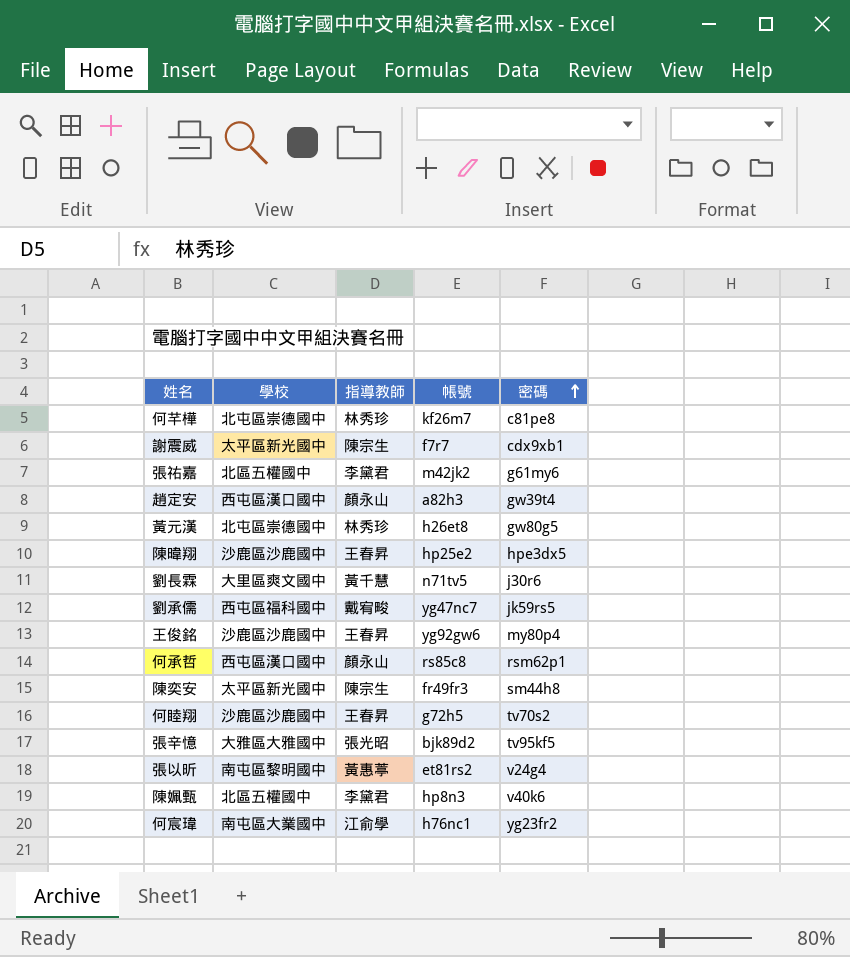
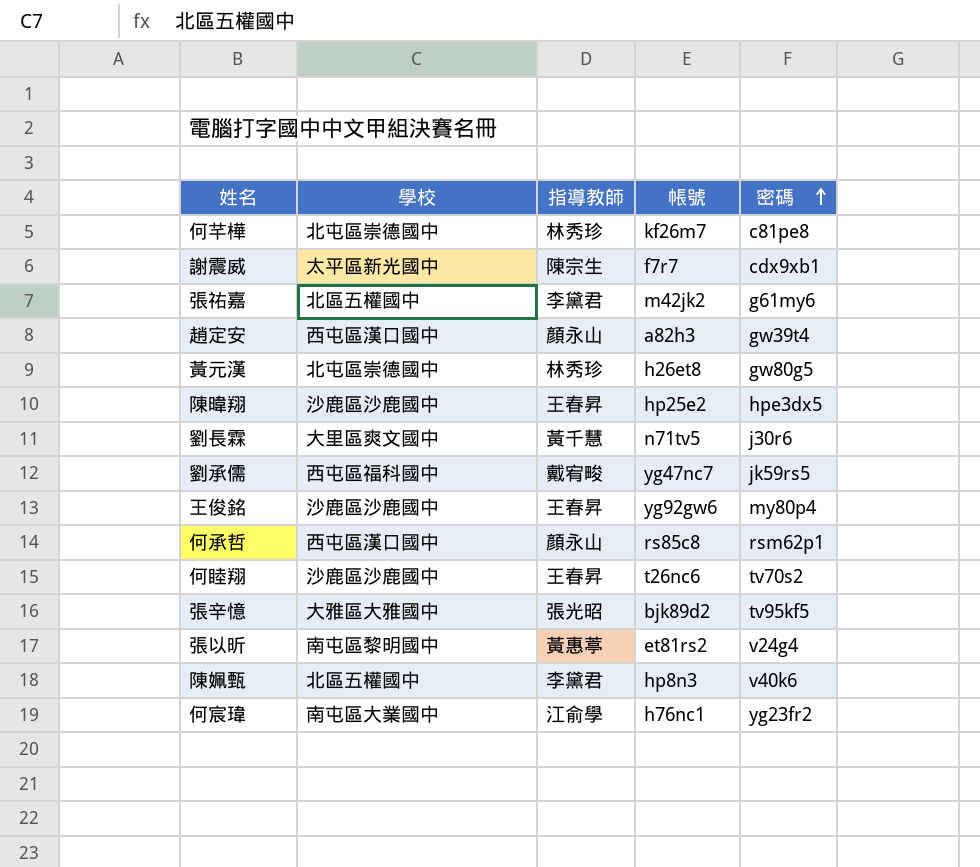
row 陳奕安: 太平區新光國中 | 陳宗生 | fr49fr3 | sm44h8 -> none
何睦翔 | 帳號: g72h5 -> t26nc6

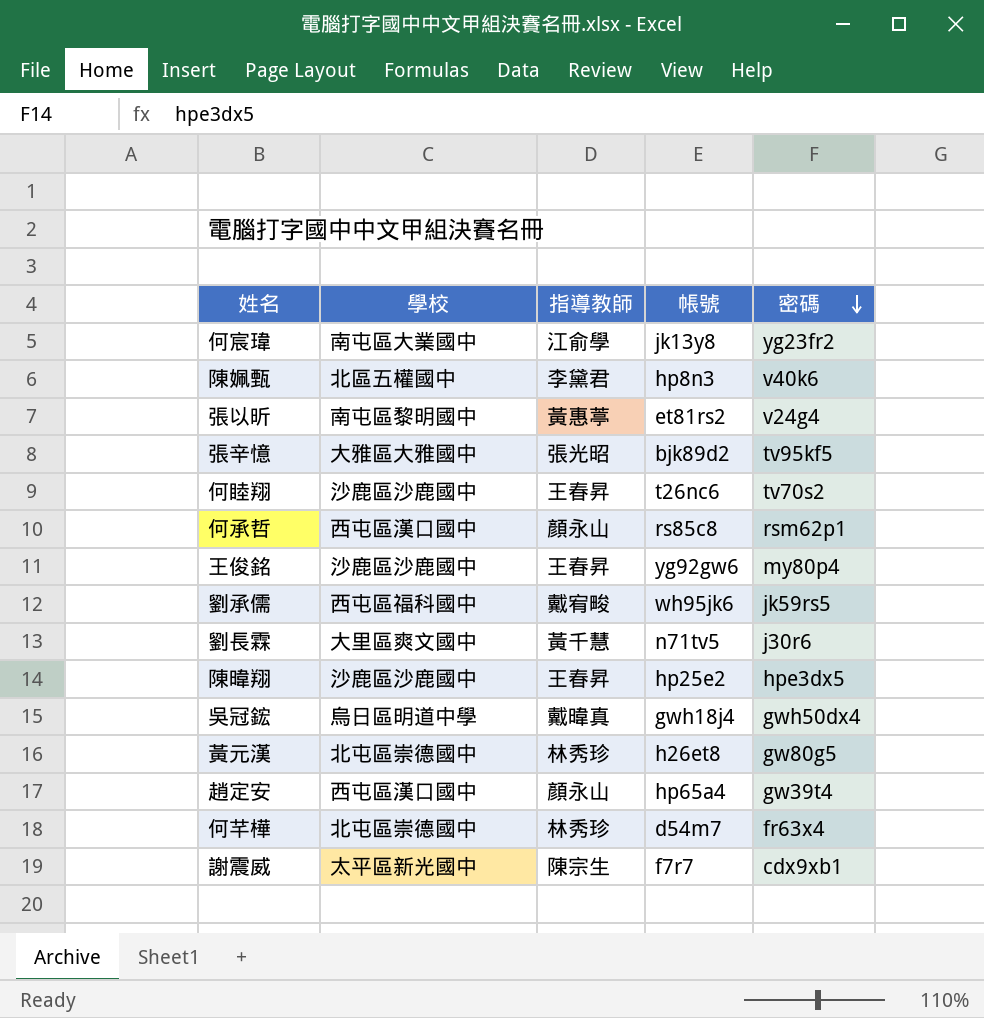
row order: 密碼 ascending -> 密碼 descending
row 張祐嘉: 北區五權國中 | 李黛君 | m42jk2 | g61my6 -> none
何宸瑋 | 帳號: h76nc1 -> jk13y8
劉承儒 | 帳號: yg47nc7 -> wh95jk6
row 吳冠鋐: none -> 烏日區明道中學 | 戴暐真 | gwh18j4 | gwh50dx4
趙定安 | 帳號: a82h3 -> hp65a4
何芊樺 | 帳號: kf26m7 -> d54m7
何芊樺 | 密碼: c81pe8 -> fr63x4

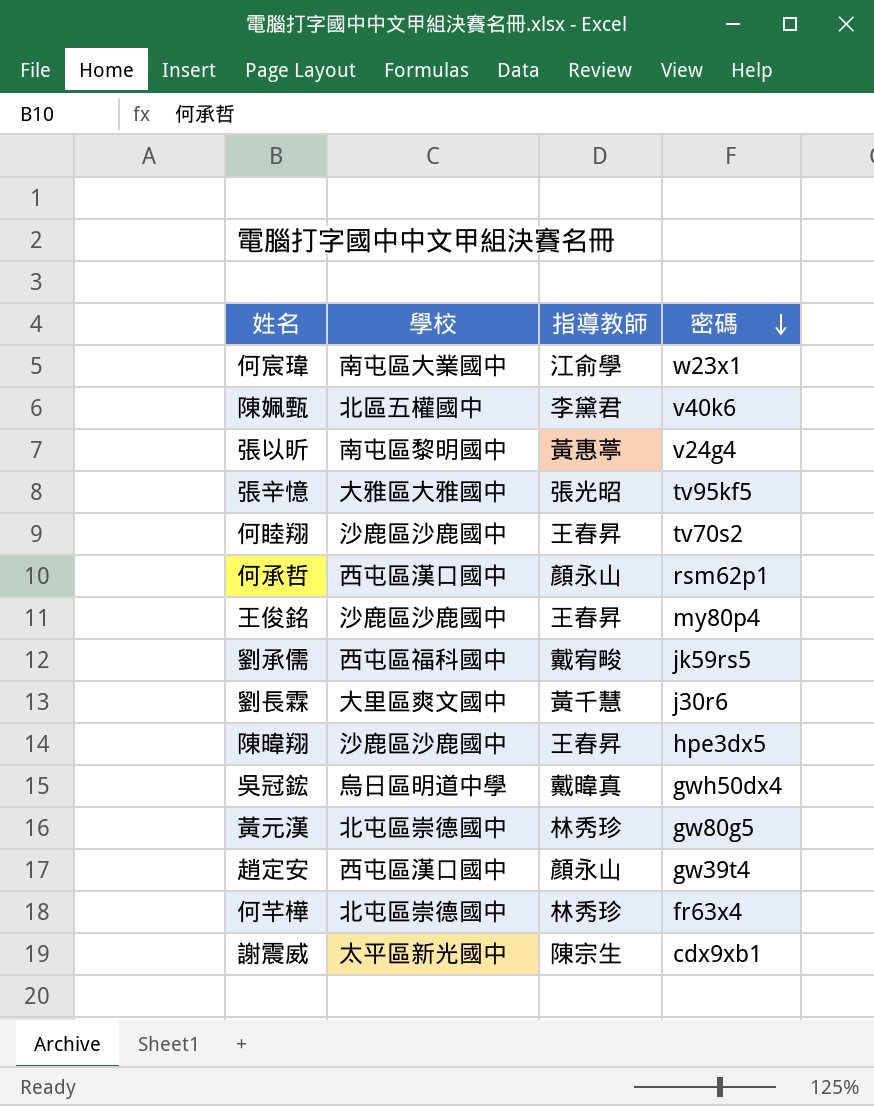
column 帳號 | position: 4 -> none
何宸瑋 | 密碼: yg23fr2 -> w23x1

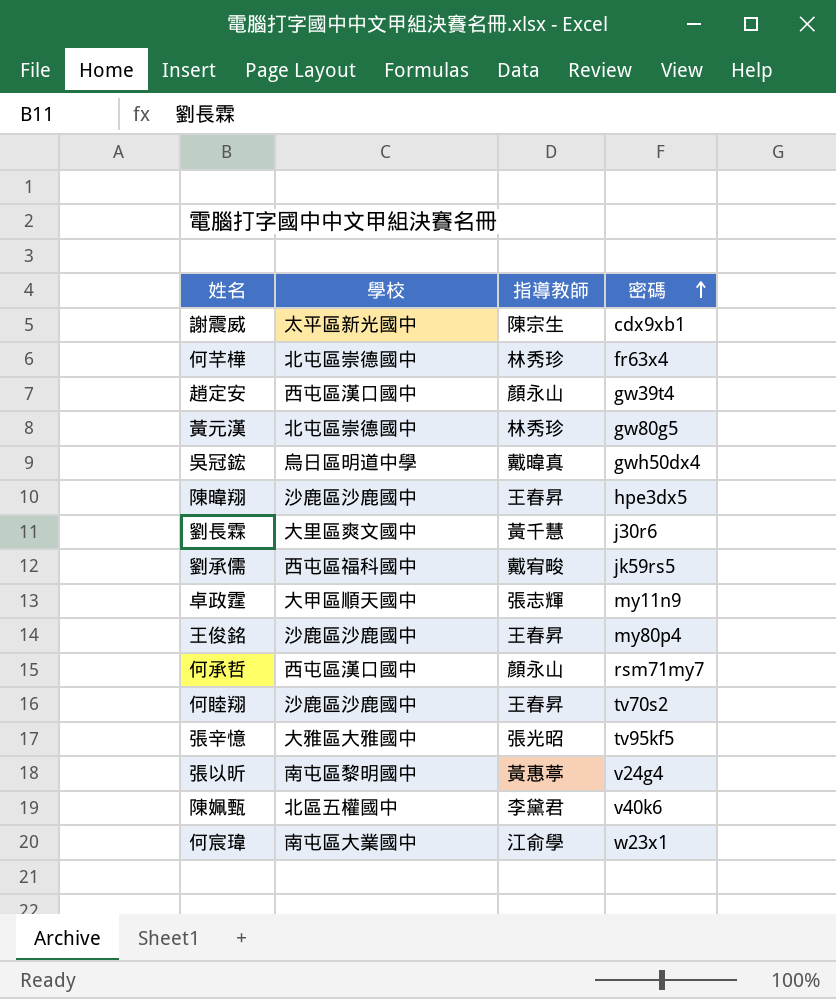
row order: 密碼 descending -> 密碼 ascending
row 卓政霆: none -> 大甲區順天國中 | 張志輝 | my11n9
何承哲 | 密碼: rsm62p1 -> rsm71my7

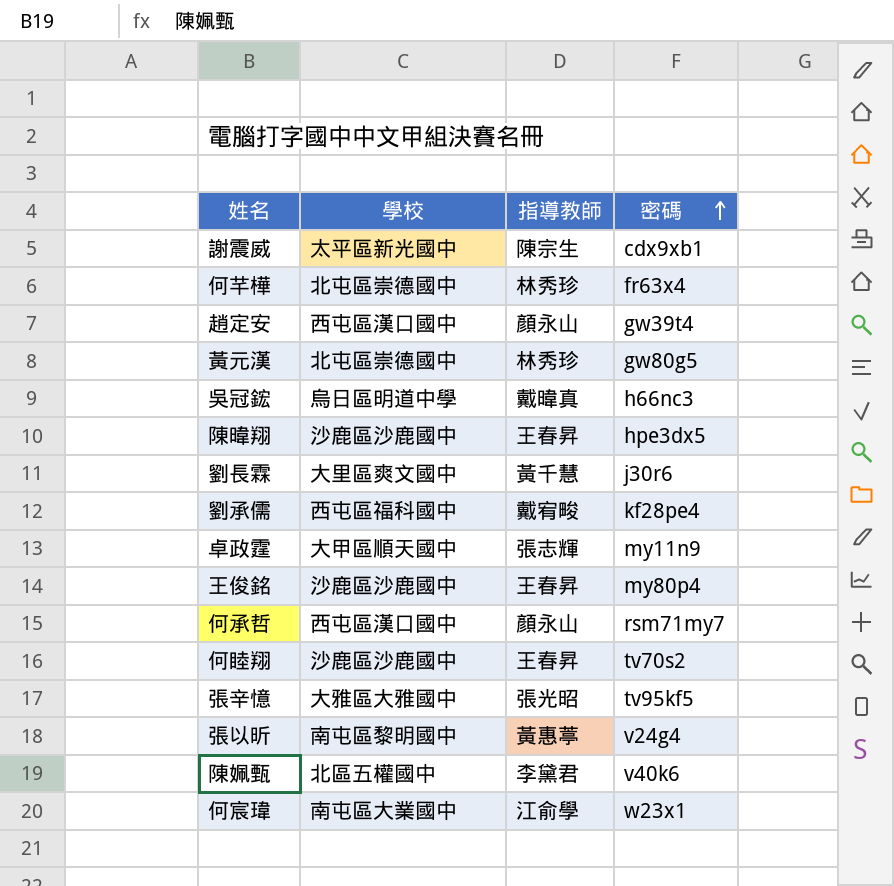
吳冠鋐 | 密碼: gwh50dx4 -> h66nc3
劉承儒 | 密碼: jk59rs5 -> kf28pe4

